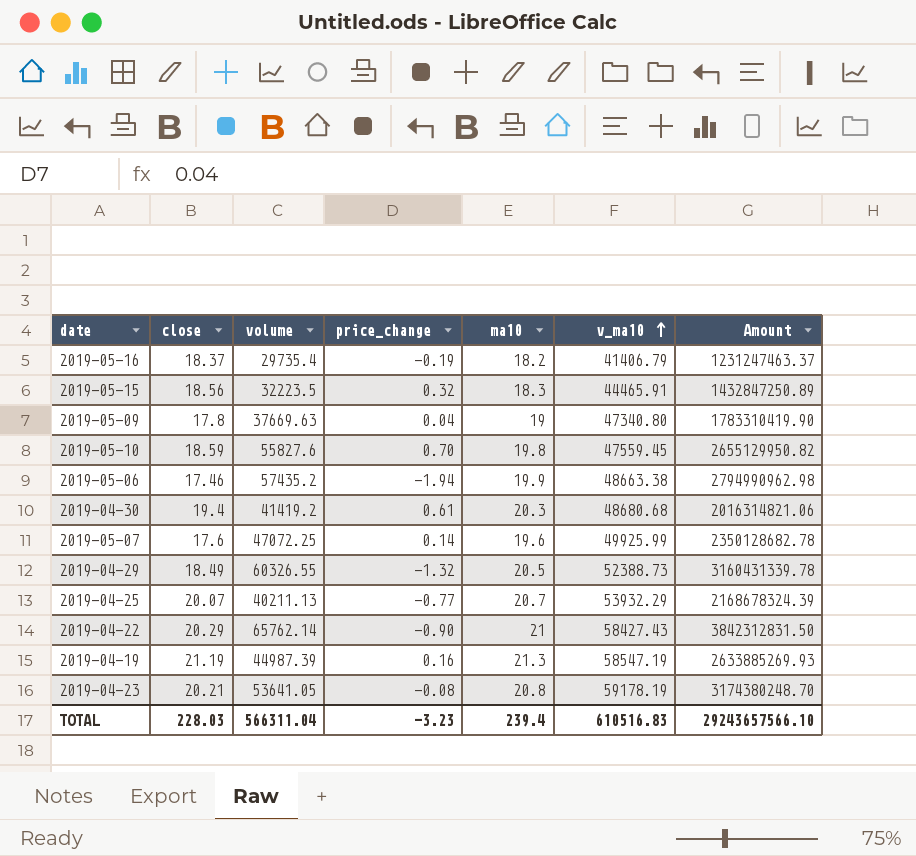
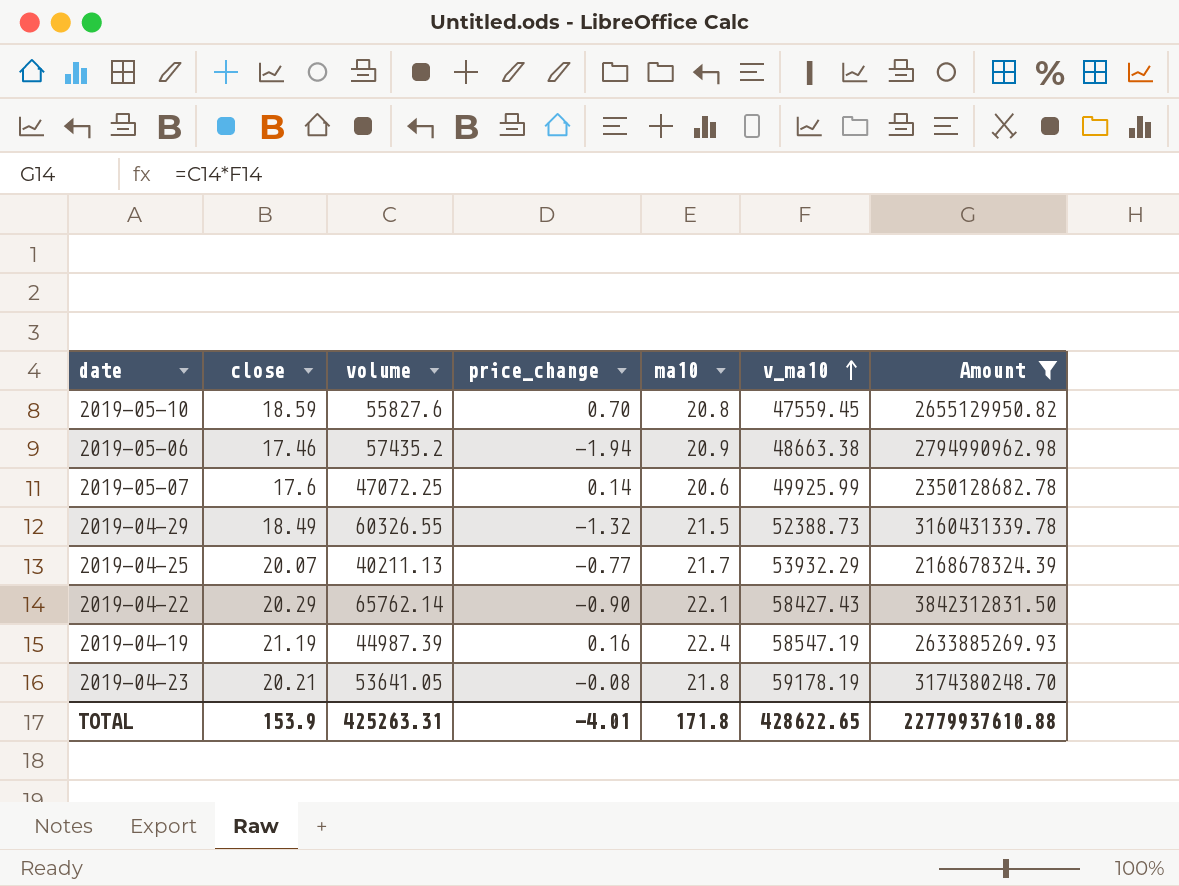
filter: none -> Amount >= 2168678324.39
2019-05-10 | ma10: 19.8 -> 20.8
2019-05-06 | ma10: 19.9 -> 20.9
2019-05-07 | ma10: 19.6 -> 20.6
2019-04-29 | ma10: 20.5 -> 21.5
2019-04-25 | ma10: 20.7 -> 21.7
2019-04-22 | ma10: 21 -> 22.1
2019-04-19 | ma10: 21.3 -> 22.4
2019-04-23 | ma10: 20.8 -> 21.8
TOTAL | close: 228.03 -> 153.9
TOTAL | volume: 566311.04 -> 425263.31
TOTAL | price_change: -3.23 -> -4.01
TOTAL | ma10: 239.4 -> 171.8
TOTAL | v_ma10: 610516.83 -> 428622.65
TOTAL | Amount: 29243657566.10 -> 22779937610.88

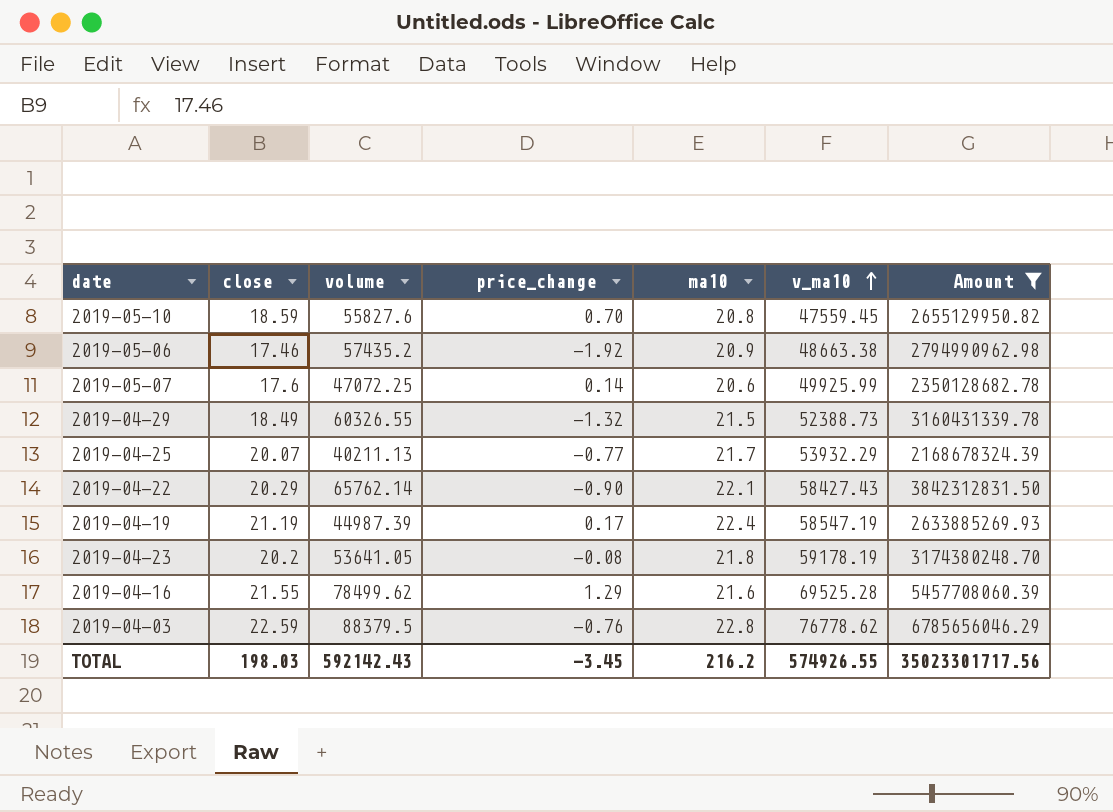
2019-05-06 | price_change: -1.94 -> -1.92
2019-04-19 | price_change: 0.16 -> 0.17
2019-04-23 | close: 20.21 -> 20.2
row 2019-04-16: none -> 21.55 | 78499.62 | 1.29 | 21.6 | 69525.28 | 5457708060.39
row 2019-04-03: none -> 22.59 | 88379.5 | -0.76 | 22.8 | 76778.62 | 6785656046.29
TOTAL | close: 153.9 -> 198.03
TOTAL | volume: 425263.31 -> 592142.43
TOTAL | price_change: -4.01 -> -3.45
TOTAL | ma10: 171.8 -> 216.2
TOTAL | v_ma10: 428622.65 -> 574926.55
TOTAL | Amount: 22779937610.88 -> 35023301717.56

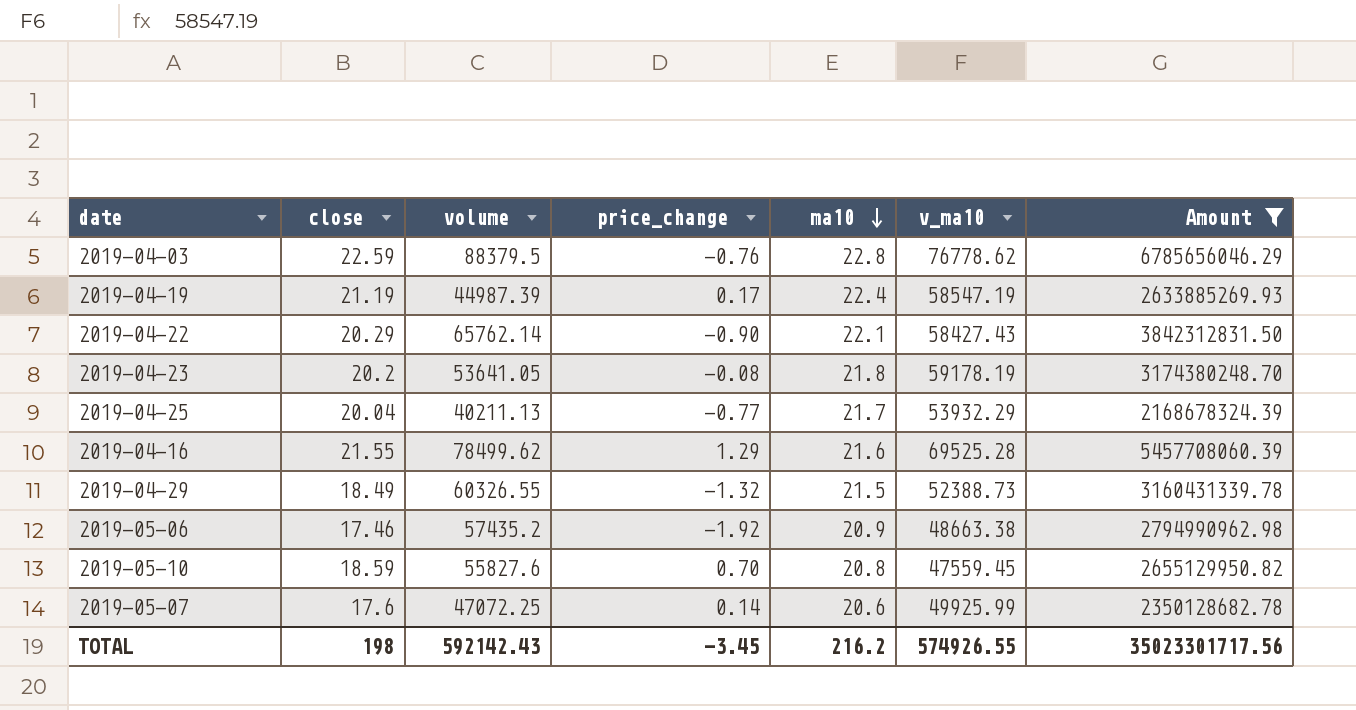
row order: v_ma10 ascending -> ma10 descending
2019-04-25 | close: 20.07 -> 20.04
TOTAL | close: 198.03 -> 198

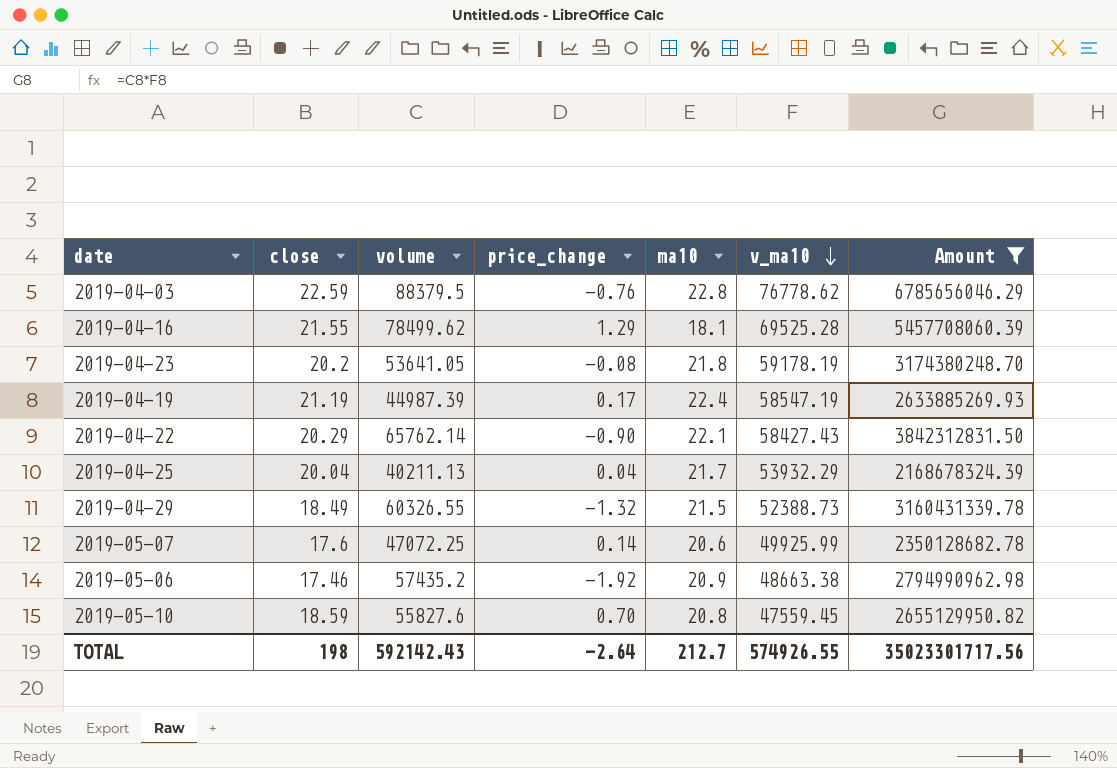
row order: ma10 descending -> v_ma10 descending
2019-04-16 | ma10: 21.6 -> 18.1
2019-04-25 | price_change: -0.77 -> 0.04
TOTAL | price_change: -3.45 -> -2.64
TOTAL | ma10: 216.2 -> 212.7

